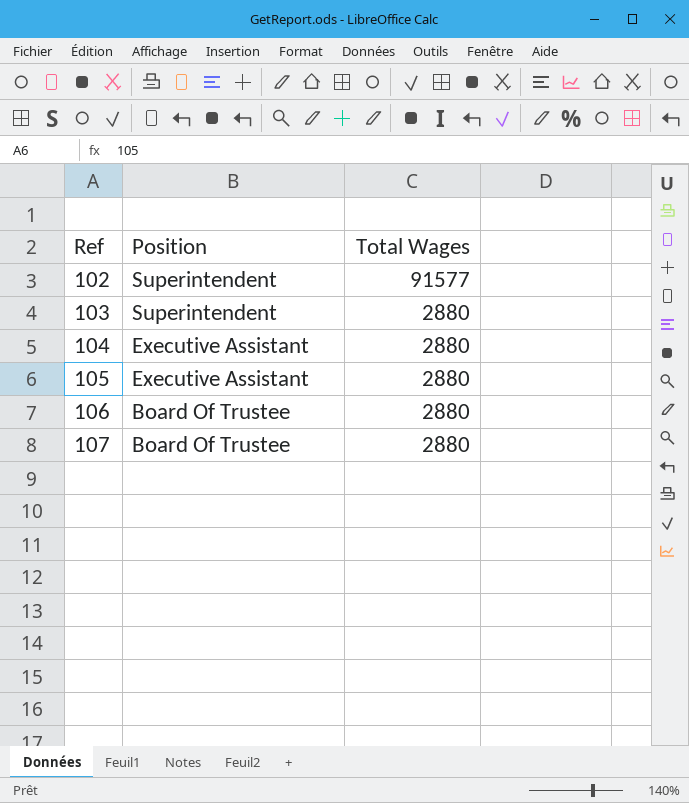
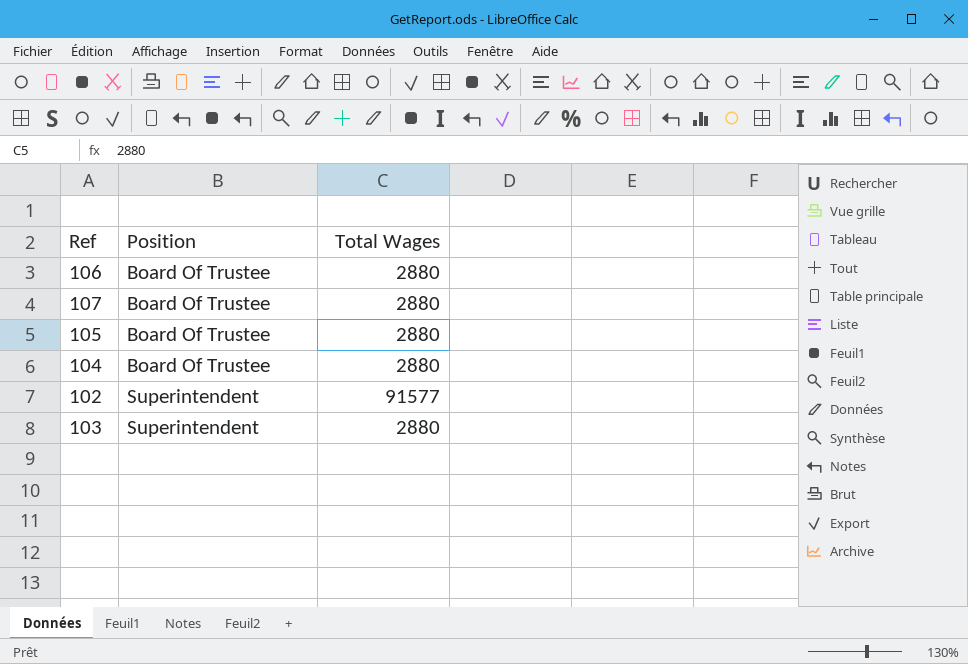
row order: Ref ascending -> Position ascending
105 | Position: Executive Assistant -> Board Of Trustee
104 | Position: Executive Assistant -> Board Of Trustee

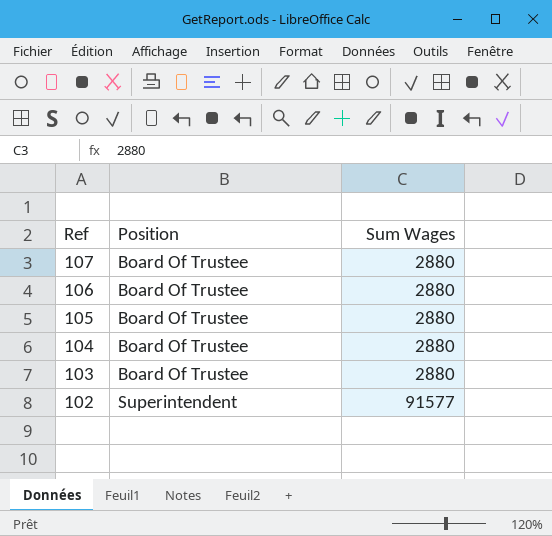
row order: Position ascending -> Ref descending
column name: Total Wages -> Sum Wages
103 | Position: Superintendent -> Board Of Trustee

